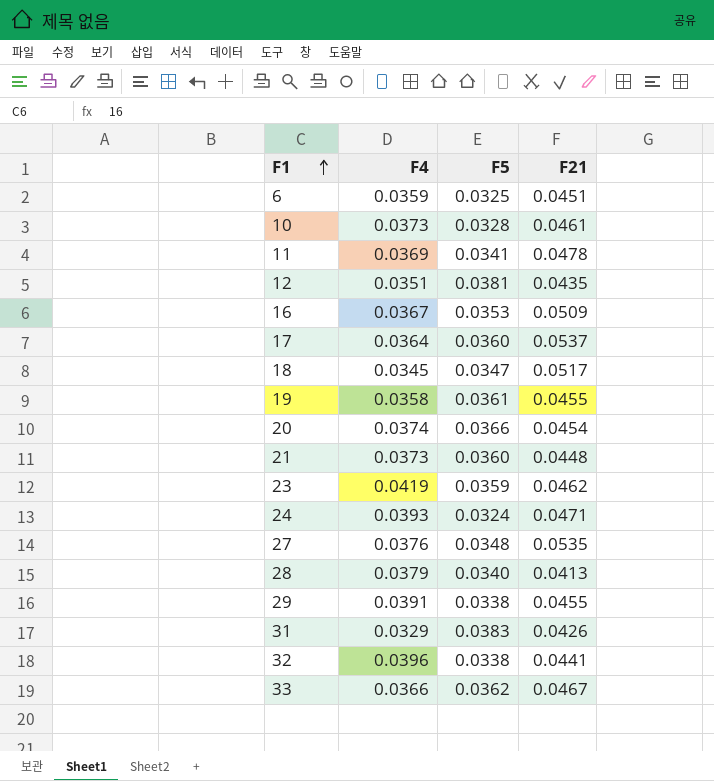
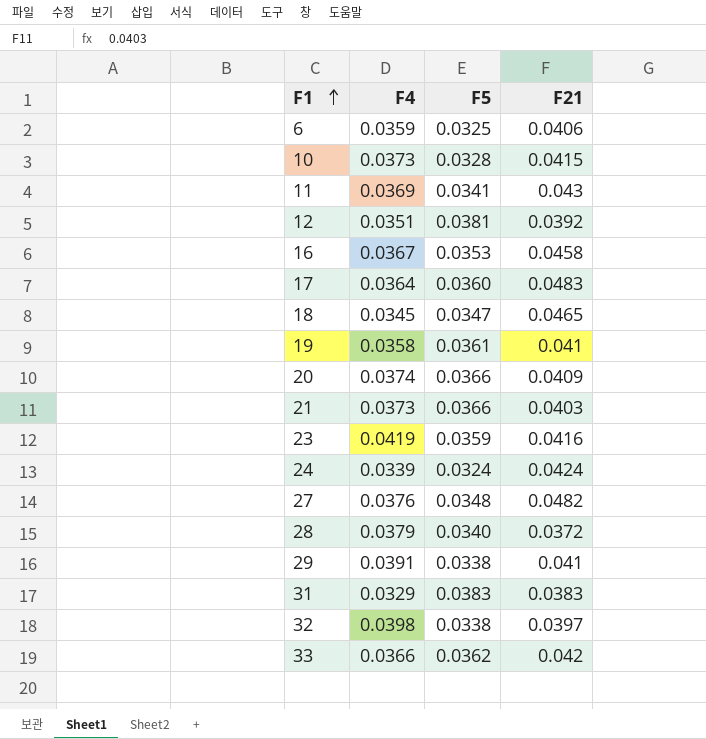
6 | F21: 0.0451 -> 0.0406
10 | F21: 0.0461 -> 0.0415
11 | F21: 0.0478 -> 0.043
12 | F21: 0.0435 -> 0.0392
16 | F21: 0.0509 -> 0.0458
17 | F21: 0.0537 -> 0.0483
18 | F21: 0.0517 -> 0.0465
19 | F21: 0.0455 -> 0.041
20 | F21: 0.0454 -> 0.0409
21 | F5: 0.0360 -> 0.0366
21 | F21: 0.0448 -> 0.0403
23 | F21: 0.0462 -> 0.0416
24 | F4: 0.0393 -> 0.0339
24 | F21: 0.0471 -> 0.0424
27 | F21: 0.0535 -> 0.0482
28 | F21: 0.0413 -> 0.0372
29 | F21: 0.0455 -> 0.041
31 | F21: 0.0426 -> 0.0383
32 | F4: 0.0396 -> 0.0398
32 | F21: 0.0441 -> 0.0397
33 | F21: 0.0467 -> 0.042

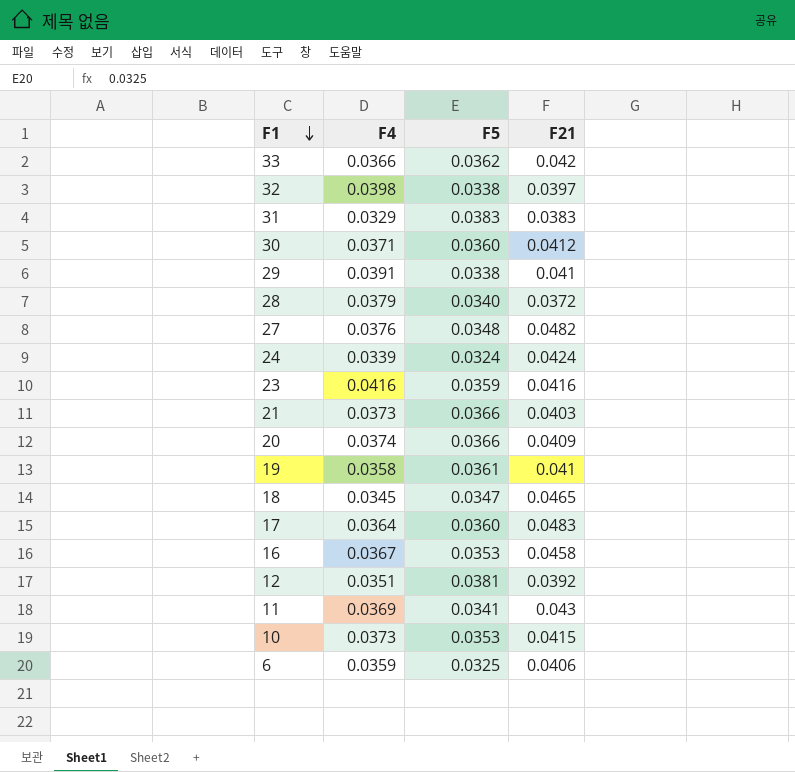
row order: F1 ascending -> F1 descending
row 30: none -> 0.0371 | 0.0360 | 0.0412
23 | F4: 0.0419 -> 0.0416
10 | F5: 0.0328 -> 0.0353

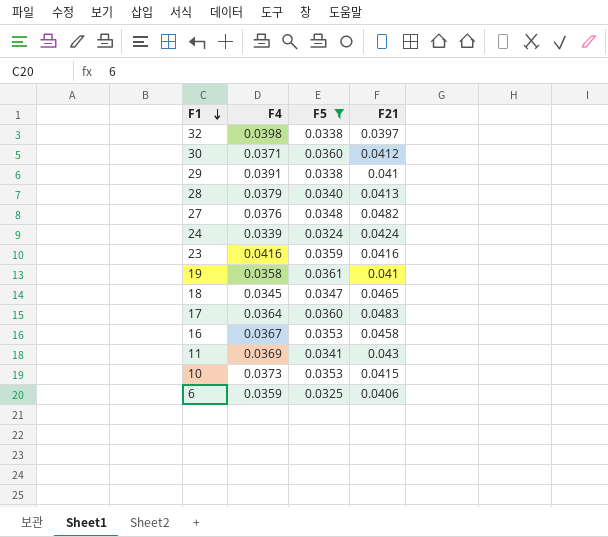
filter: none -> F5 <= 0.0361
28 | F21: 0.0372 -> 0.0413

